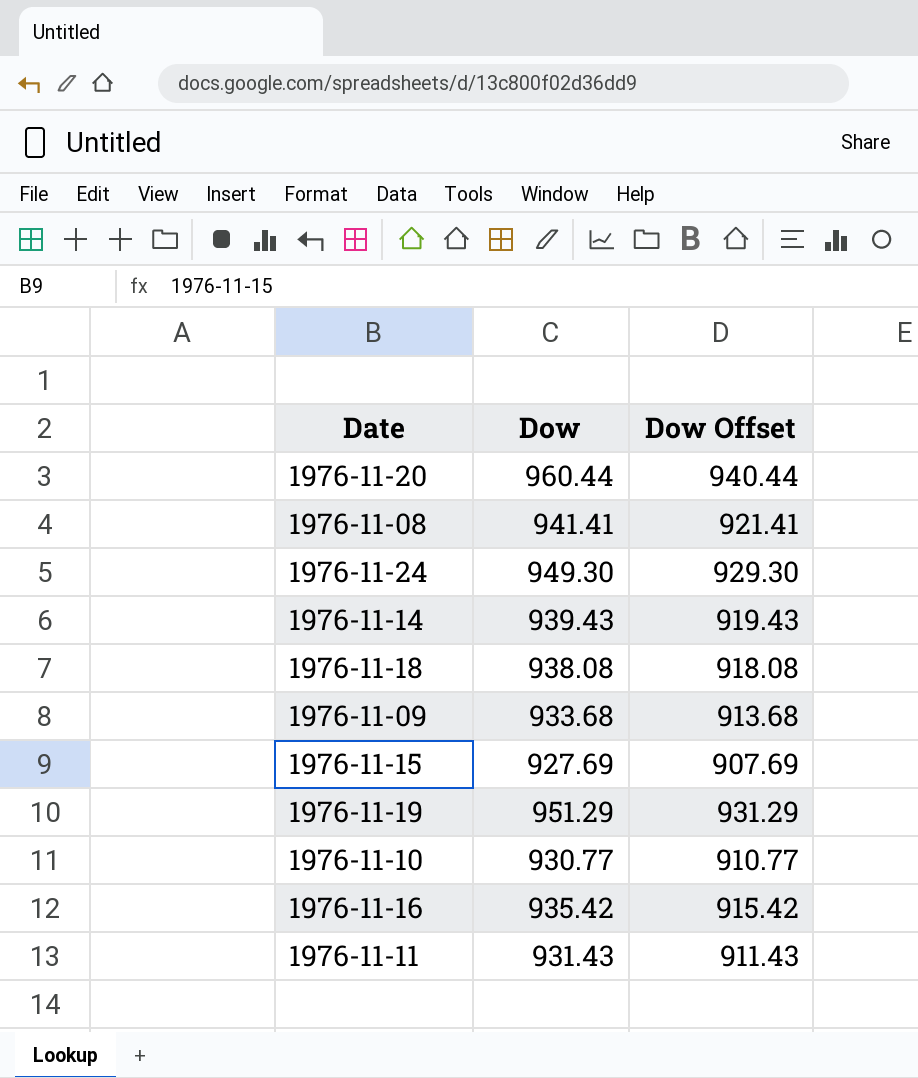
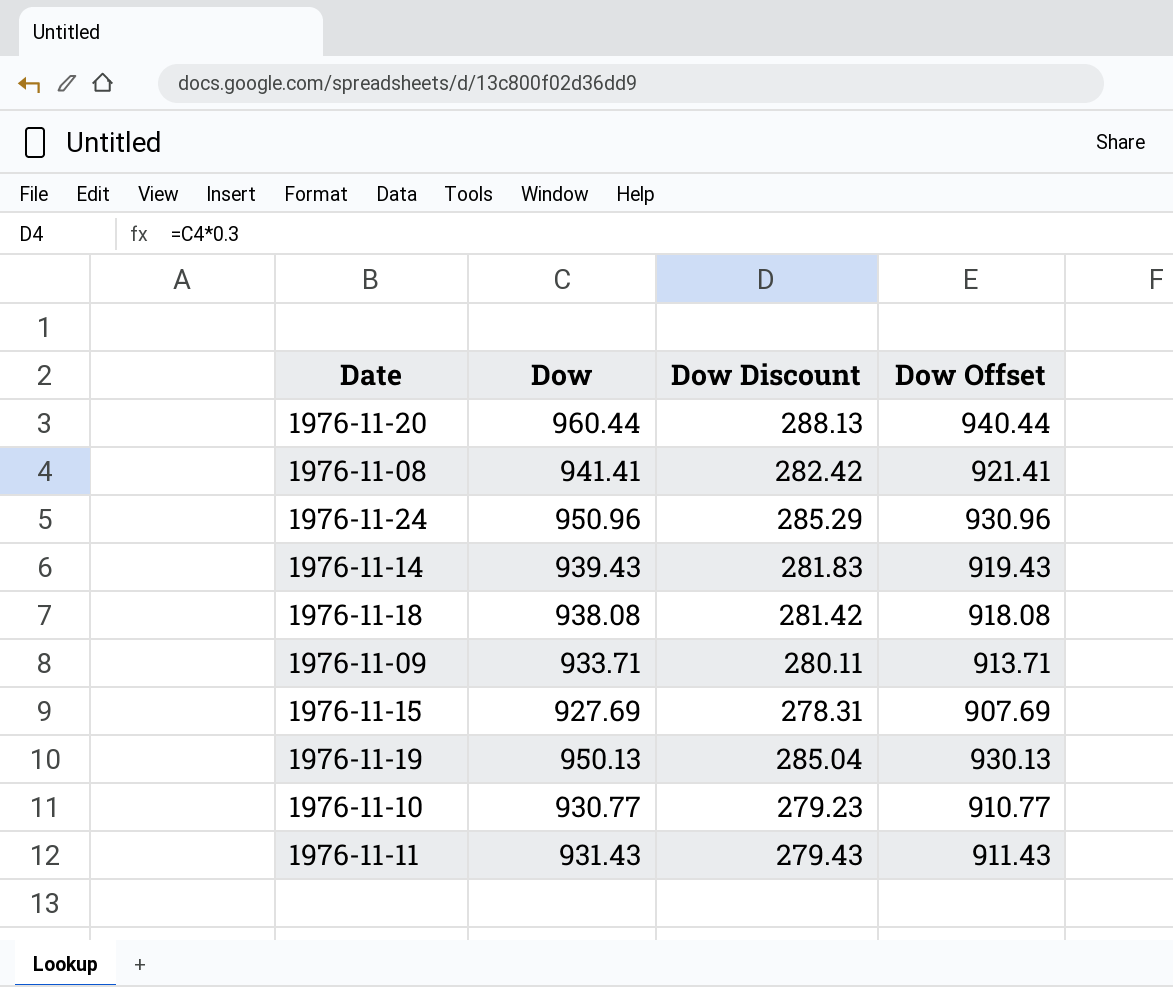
column Dow Discount | formula: none -> [Dow] * 0.3
row 1976-11-16: 935.42 | 915.42 -> none
1976-11-24 | Dow: 949.30 -> 950.96
1976-11-24 | Dow Offset: 929.30 -> 930.96
1976-11-09 | Dow: 933.68 -> 933.71
1976-11-09 | Dow Offset: 913.68 -> 913.71
1976-11-19 | Dow: 951.29 -> 950.13
1976-11-19 | Dow Offset: 931.29 -> 930.13

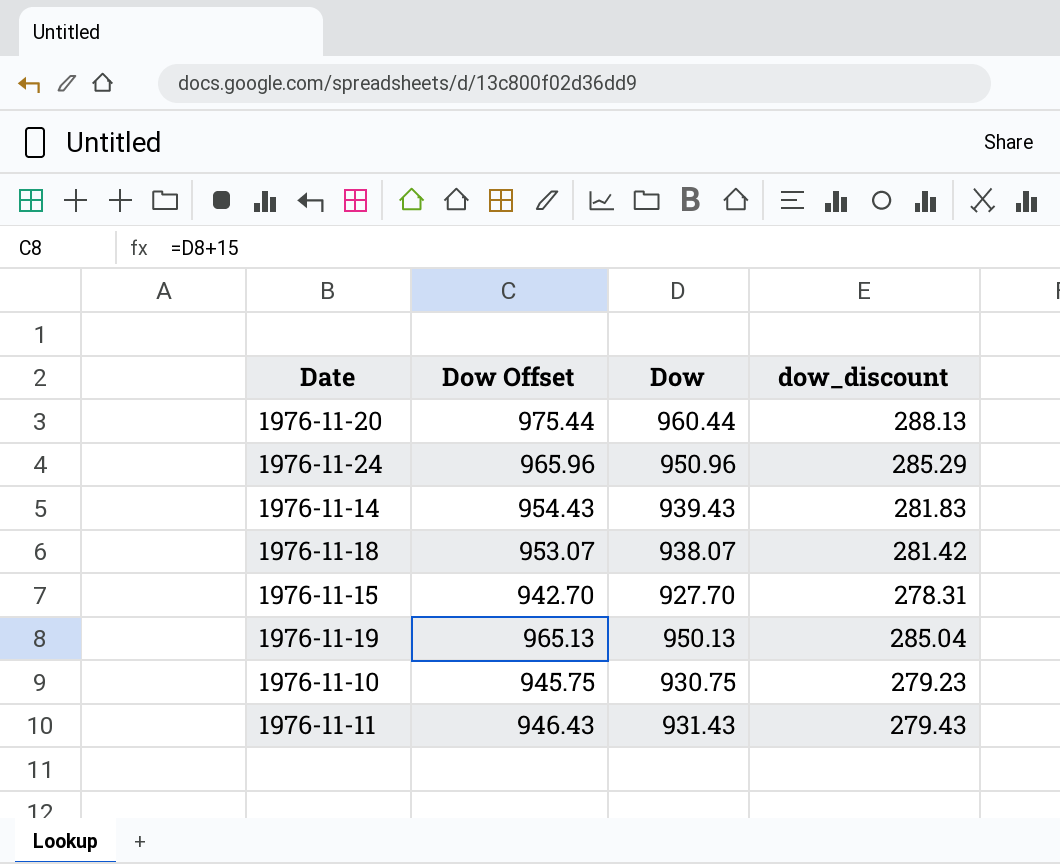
column Dow Offset | formula: [Dow] - 20 -> [Dow] + 15
column Dow Offset | position: 4 -> 2
column name: Dow Discount -> dow_discount
row 1976-11-08: 941.41 | 282.42 | 921.41 -> none
row 1976-11-09: 933.71 | 280.11 | 913.71 -> none
1976-11-18 | Dow: 938.08 -> 938.07
1976-11-15 | Dow: 927.69 -> 927.70
1976-11-10 | Dow: 930.77 -> 930.75

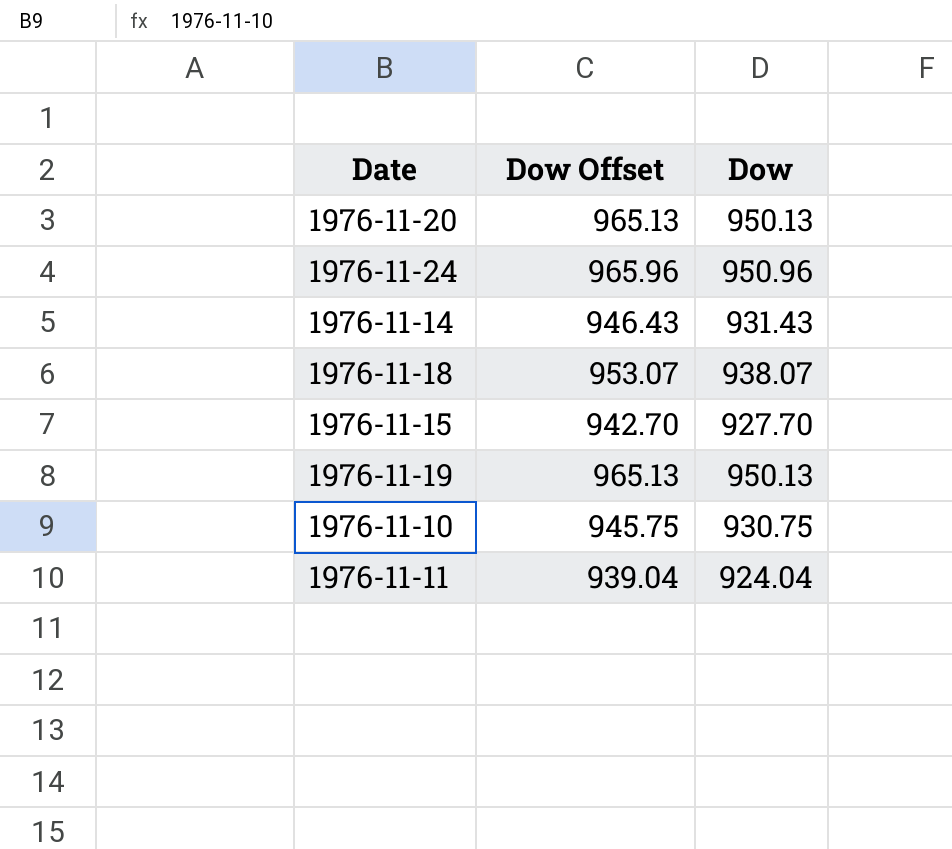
column dow_discount | formula: [Dow] * 0.3 -> none
1976-11-20 | Dow Offset: 975.44 -> 965.13
1976-11-20 | Dow: 960.44 -> 950.13
1976-11-14 | Dow Offset: 954.43 -> 946.43
1976-11-14 | Dow: 939.43 -> 931.43
1976-11-11 | Dow Offset: 946.43 -> 939.04
1976-11-11 | Dow: 931.43 -> 924.04

